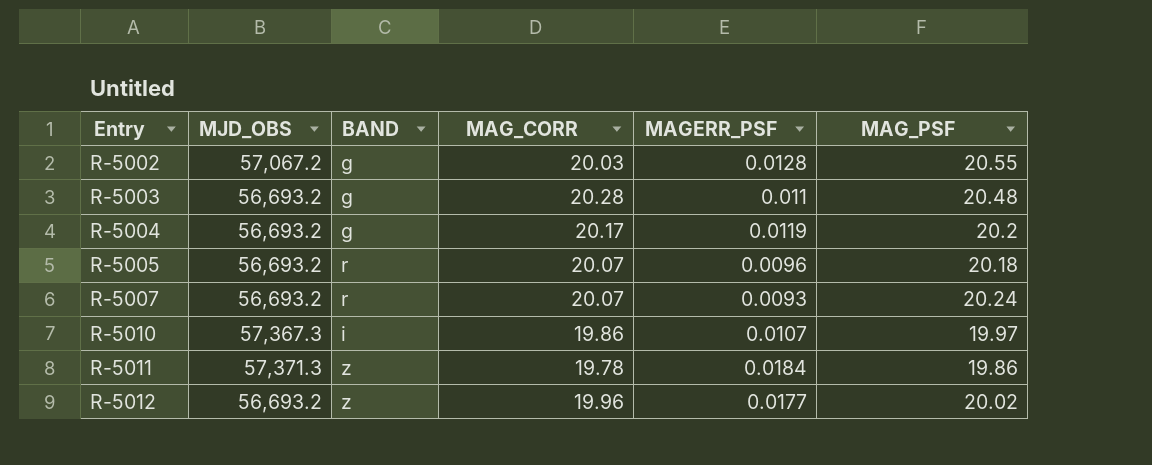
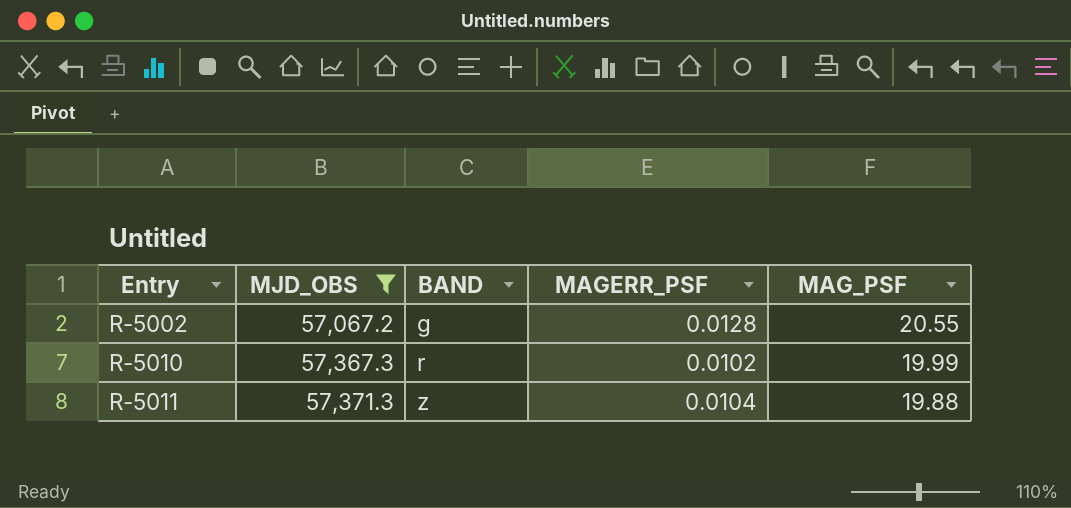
filter: none -> MJD_OBS != 56,693.2
column MAG_CORR | position: 4 -> none
R-5010 | BAND: i -> r
R-5010 | MAGERR_PSF: 0.0107 -> 0.0102
R-5010 | MAG_PSF: 19.97 -> 19.99
R-5011 | MAGERR_PSF: 0.0184 -> 0.0104
R-5011 | MAG_PSF: 19.86 -> 19.88

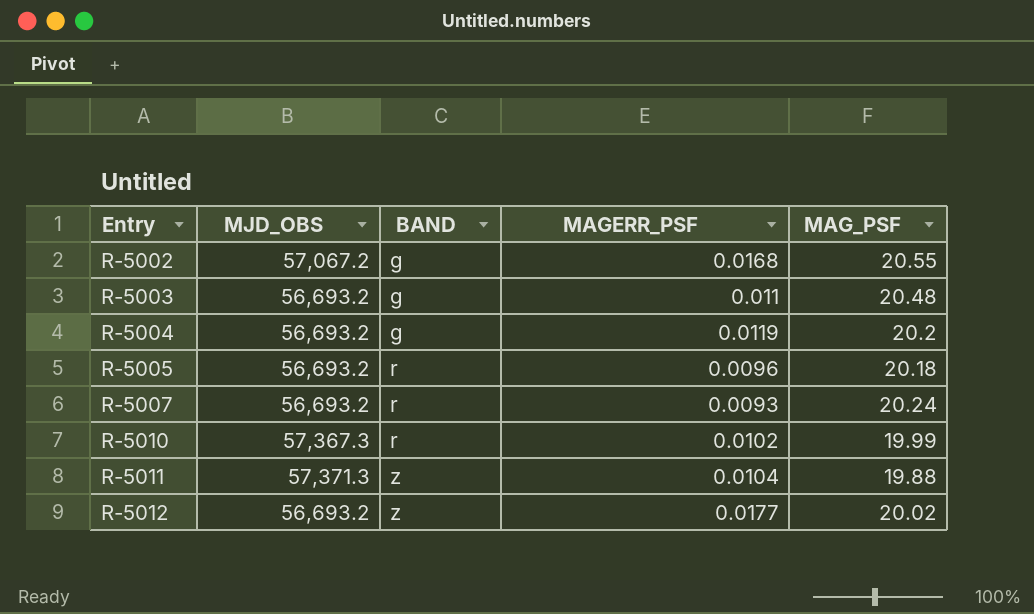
filter: MJD_OBS != 56,693.2 -> none
R-5002 | MAGERR_PSF: 0.0128 -> 0.0168

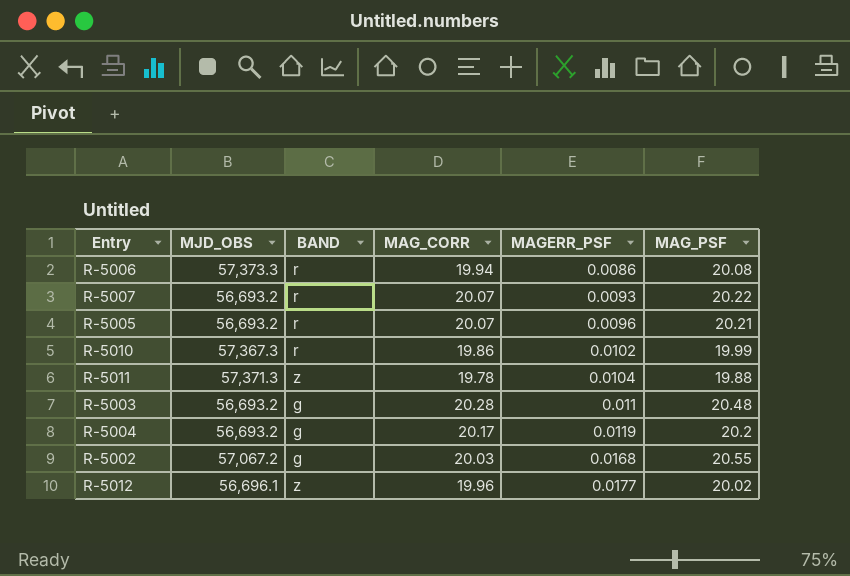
row order: Entry ascending -> MAGERR_PSF ascending
column MAG_CORR | position: none -> 4
row R-5006: none -> 57,373.3 | r | 19.94 | 0.0086 | 20.08
R-5007 | MAG_PSF: 20.24 -> 20.22
R-5005 | MAG_PSF: 20.18 -> 20.21
R-5012 | MJD_OBS: 56,693.2 -> 56,696.1

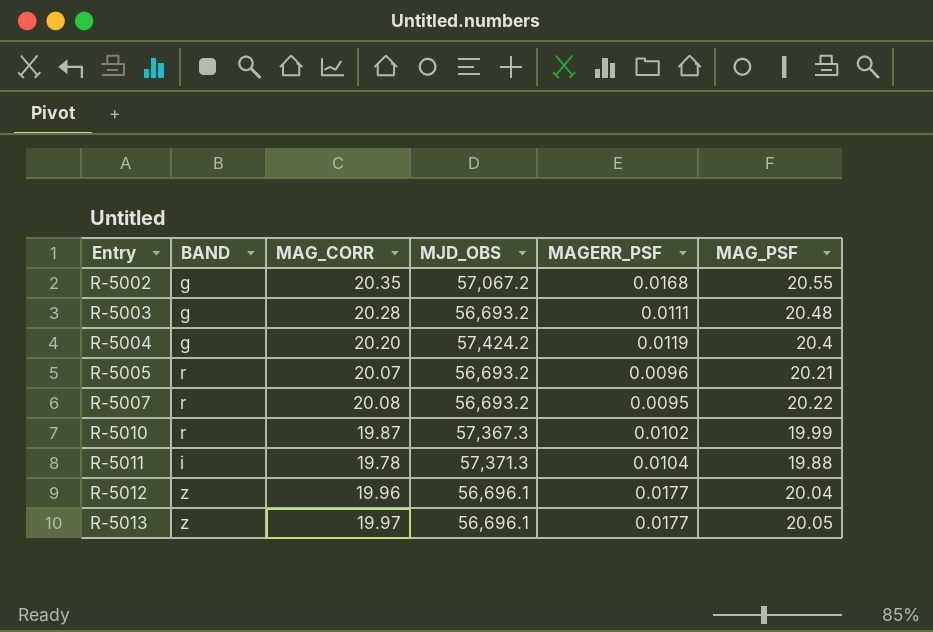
row order: MAGERR_PSF ascending -> Entry ascending
column MJD_OBS | position: 2 -> 4
row R-5006: 57,373.3 | r | 19.94 | 0.0086 | 20.08 -> none
R-5002 | MAG_CORR: 20.03 -> 20.35
R-5003 | MAGERR_PSF: 0.011 -> 0.0111
R-5004 | MAG_CORR: 20.17 -> 20.20
R-5004 | MJD_OBS: 56,693.2 -> 57,424.2
R-5004 | MAG_PSF: 20.2 -> 20.4
R-5007 | MAG_CORR: 20.07 -> 20.08
R-5007 | MAGERR_PSF: 0.0093 -> 0.0095
R-5010 | MAG_CORR: 19.86 -> 19.87
R-5011 | BAND: z -> i
R-5012 | MAG_PSF: 20.02 -> 20.04
row R-5013: none -> z | 19.97 | 56,696.1 | 0.0177 | 20.05

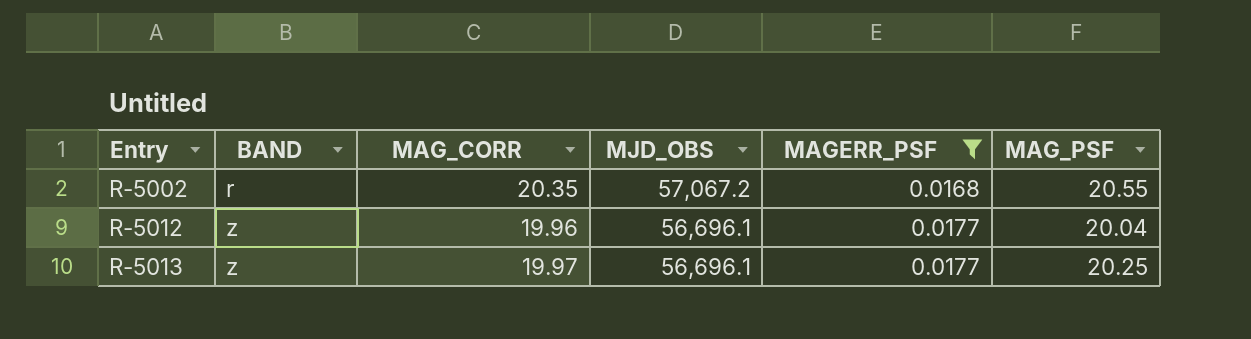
filter: none -> MAGERR_PSF >= 0.0168
R-5002 | BAND: g -> r
R-5013 | MAG_PSF: 20.05 -> 20.25

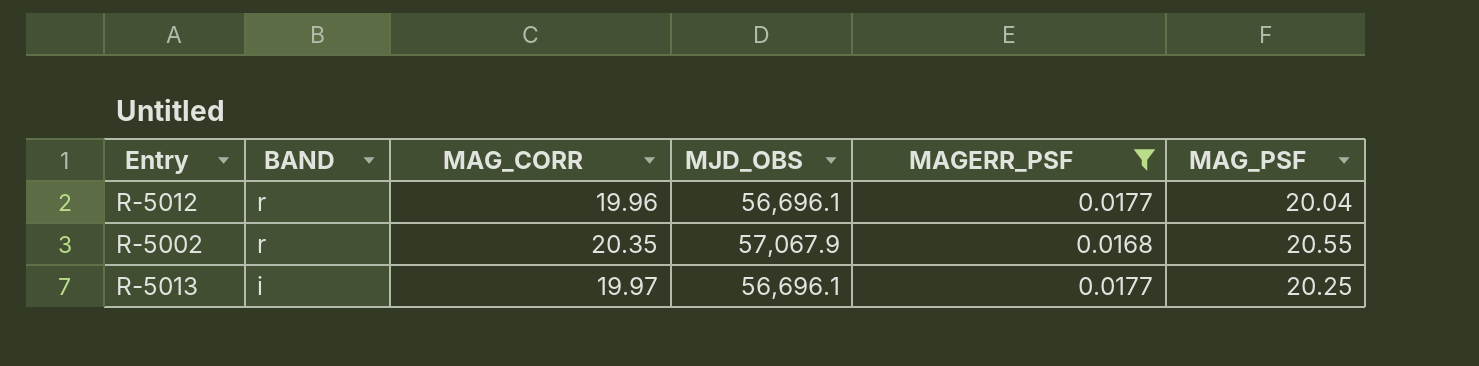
row order: Entry ascending -> BAND descending
R-5012 | BAND: z -> r
R-5002 | MJD_OBS: 57,067.2 -> 57,067.9
R-5013 | BAND: z -> i

